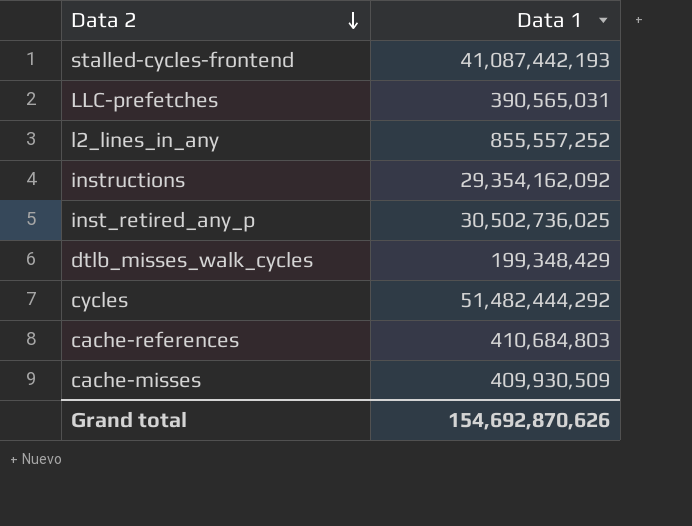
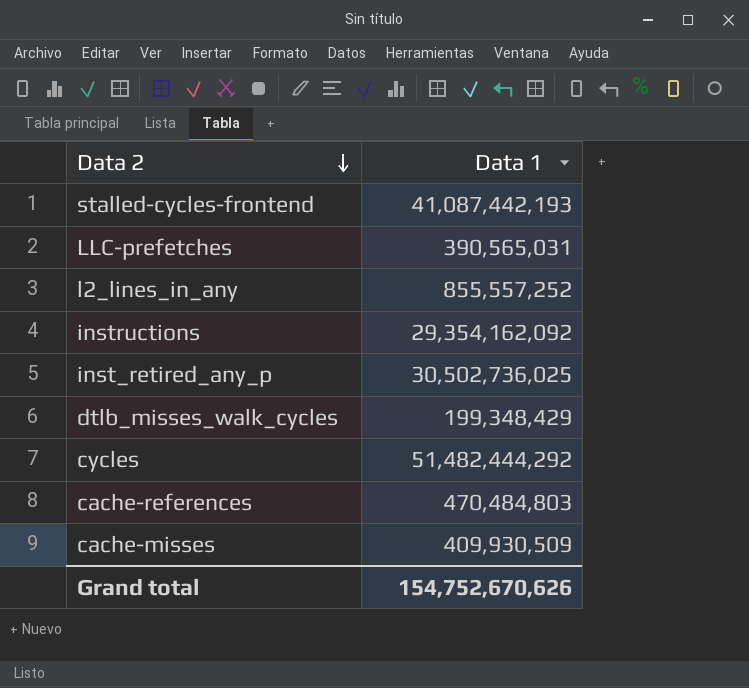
cache-references | Data 1: 410,684,803 -> 470,484,803
Grand total | Data 1: 154,692,870,626 -> 154,752,670,626

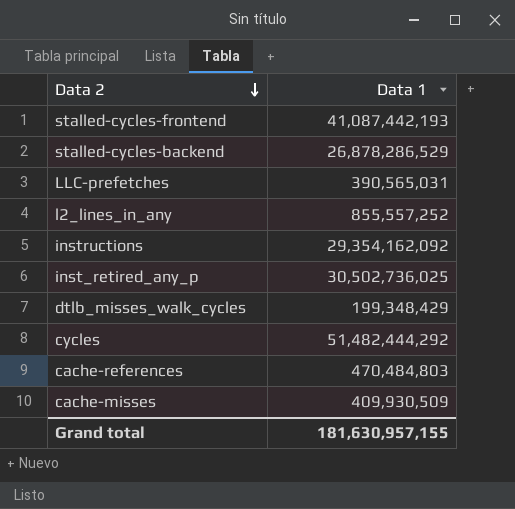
row stalled-cycles-backend: none -> 26,878,286,529
Grand total | Data 1: 154,752,670,626 -> 181,630,957,155

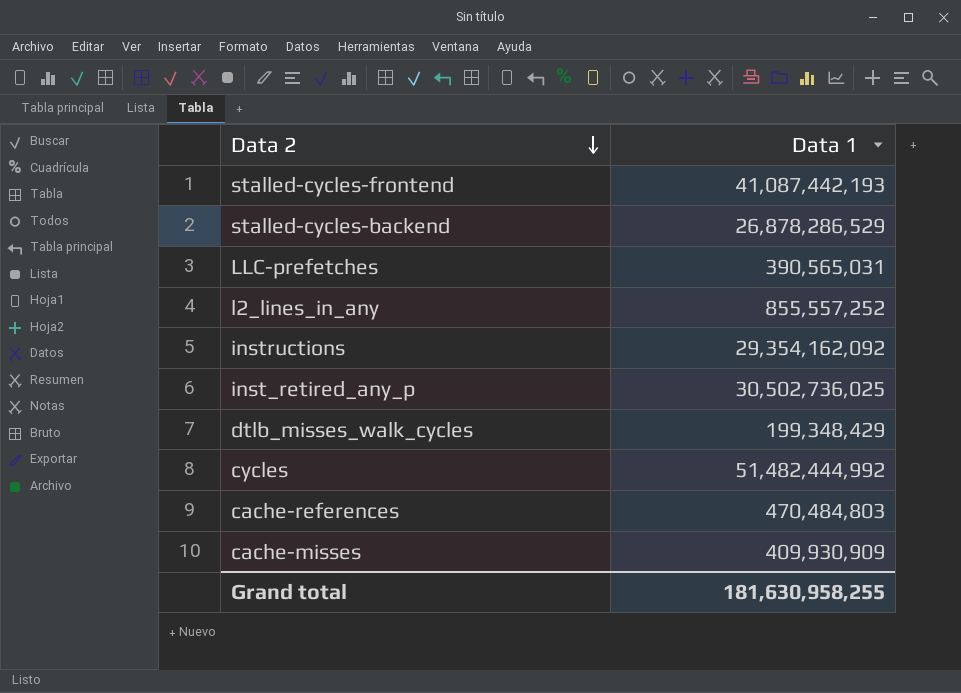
cycles | Data 1: 51,482,444,292 -> 51,482,444,992
cache-misses | Data 1: 409,930,509 -> 409,930,909
Grand total | Data 1: 181,630,957,155 -> 181,630,958,255

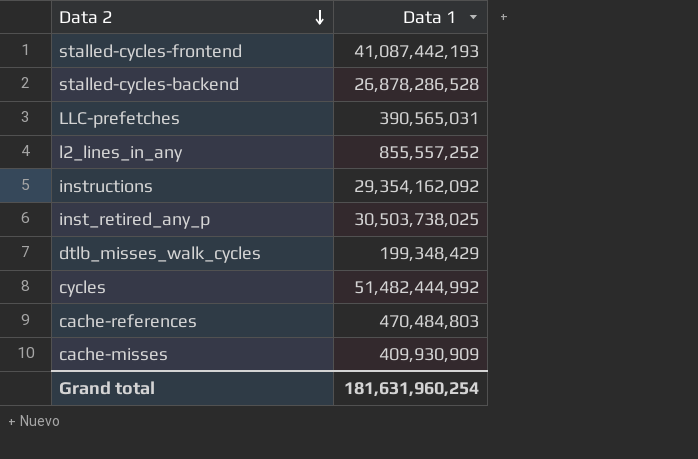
stalled-cycles-backend | Data 1: 26,878,286,529 -> 26,878,286,528
inst_retired_any_p | Data 1: 30,502,736,025 -> 30,503,738,025
Grand total | Data 1: 181,630,958,255 -> 181,631,960,254

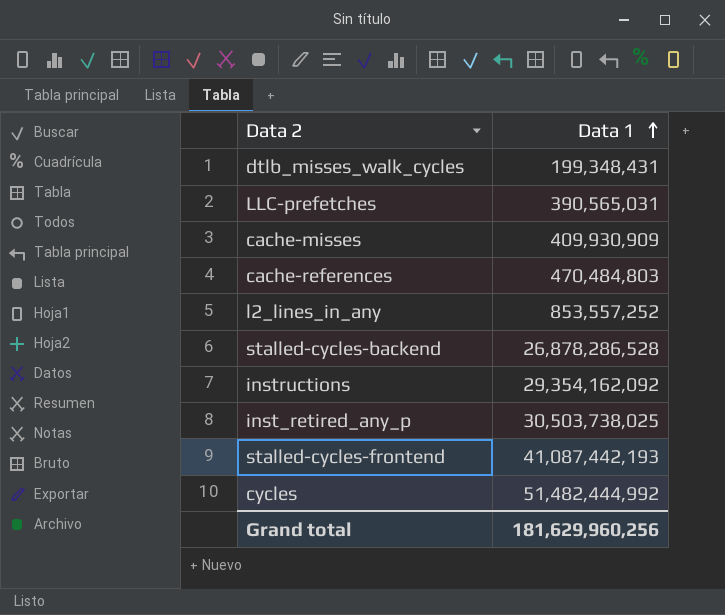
row order: Data 2 descending -> Data 1 ascending
dtlb_misses_walk_cycles | Data 1: 199,348,429 -> 199,348,431
l2_lines_in_any | Data 1: 855,557,252 -> 853,557,252
Grand total | Data 1: 181,631,960,254 -> 181,629,960,256

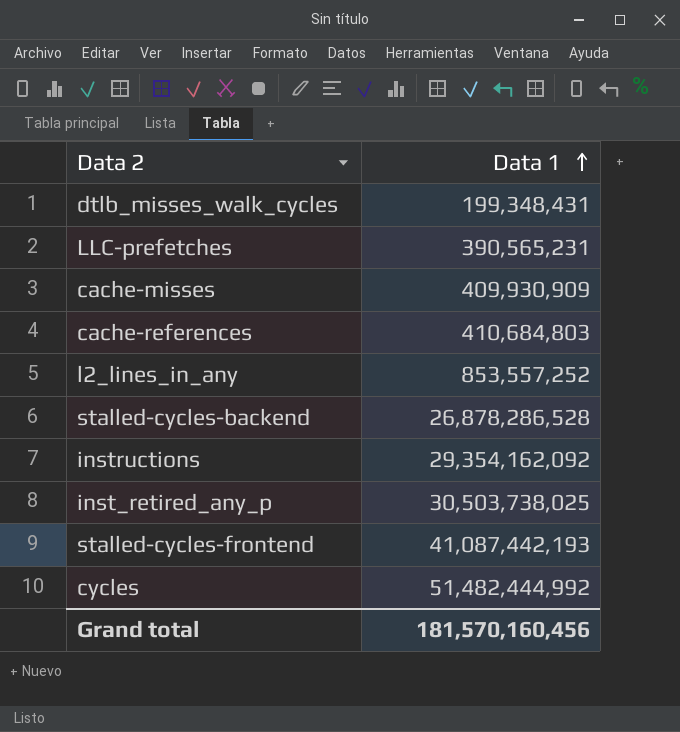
LLC-prefetches | Data 1: 390,565,031 -> 390,565,231
cache-references | Data 1: 470,484,803 -> 410,684,803
Grand total | Data 1: 181,629,960,256 -> 181,570,160,456

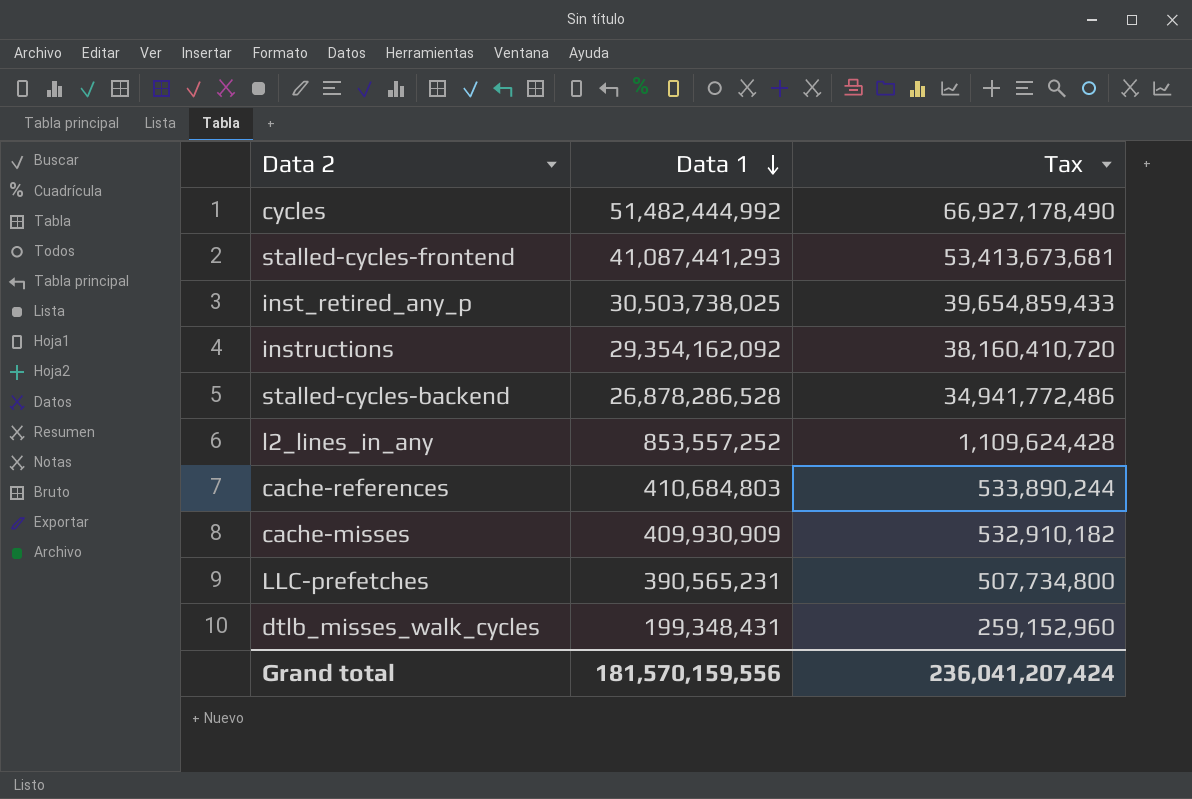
row order: Data 1 ascending -> Data 1 descending
column Tax | formula: none -> [Data 1] * 1.3
stalled-cycles-frontend | Data 1: 41,087,442,193 -> 41,087,441,293
Grand total | Data 1: 181,570,160,456 -> 181,570,159,556

